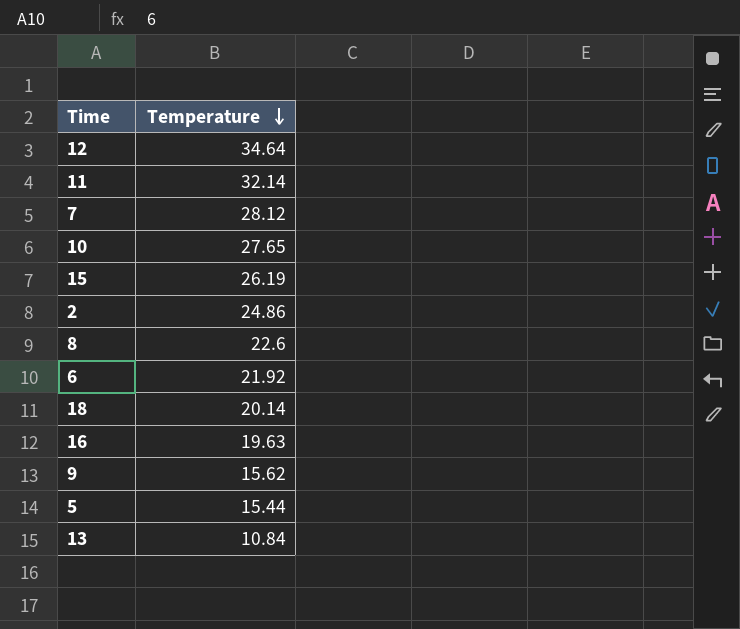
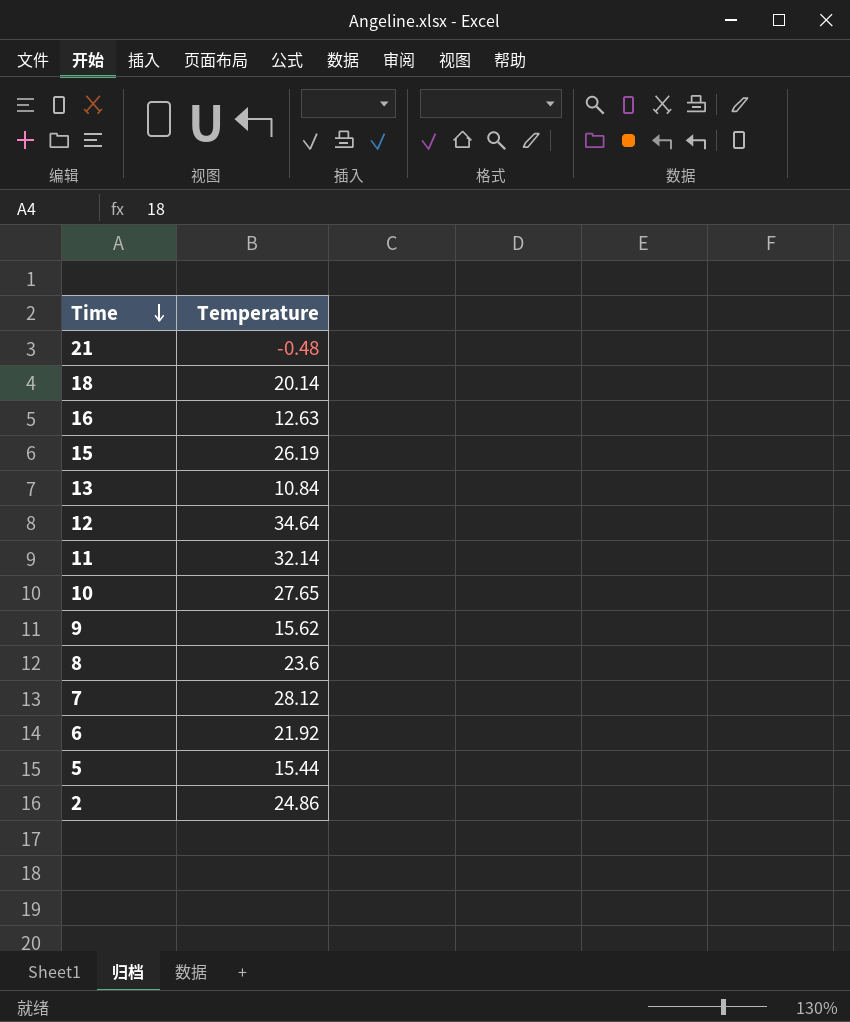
row order: Temperature descending -> Time descending
row 21: none -> -0.48
16 | Temperature: 19.63 -> 12.63
8 | Temperature: 22.6 -> 23.6

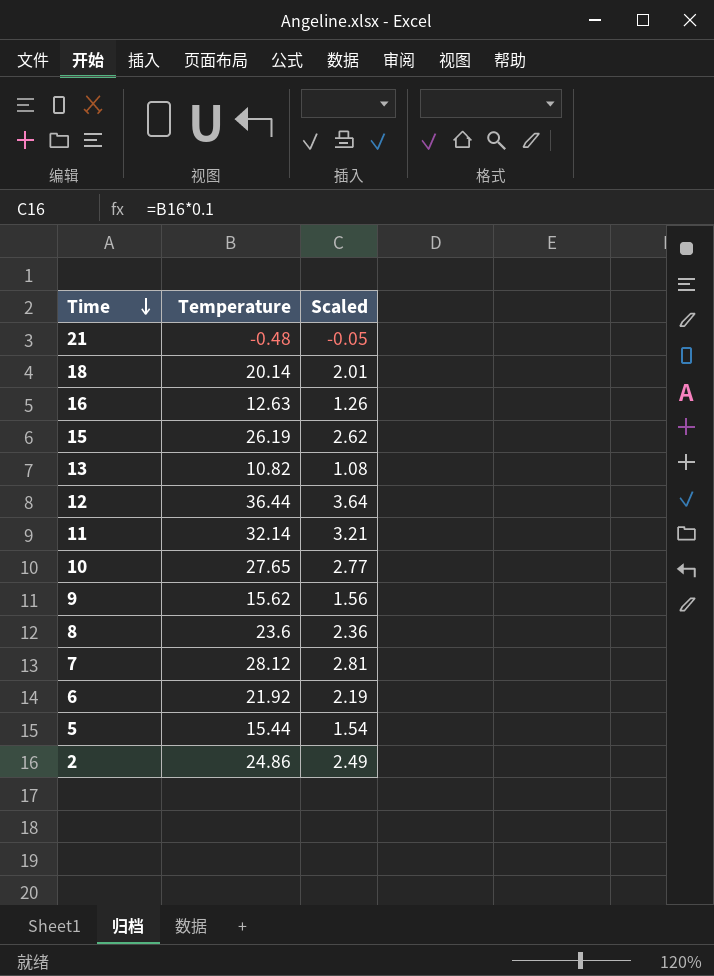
column Scaled | formula: none -> [Temperature] * 0.1
13 | Temperature: 10.84 -> 10.82
12 | Temperature: 34.64 -> 36.44

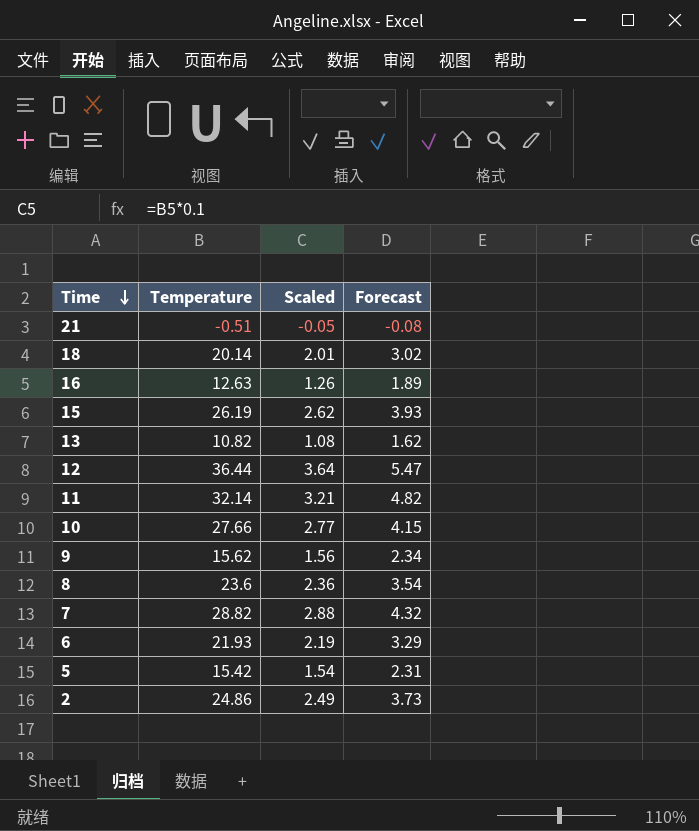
column Forecast | formula: none -> [Temperature] * 0.15
21 | Temperature: -0.48 -> -0.51
10 | Temperature: 27.65 -> 27.66
7 | Temperature: 28.12 -> 28.82
7 | Scaled: 2.81 -> 2.88
6 | Temperature: 21.92 -> 21.93
5 | Temperature: 15.44 -> 15.42

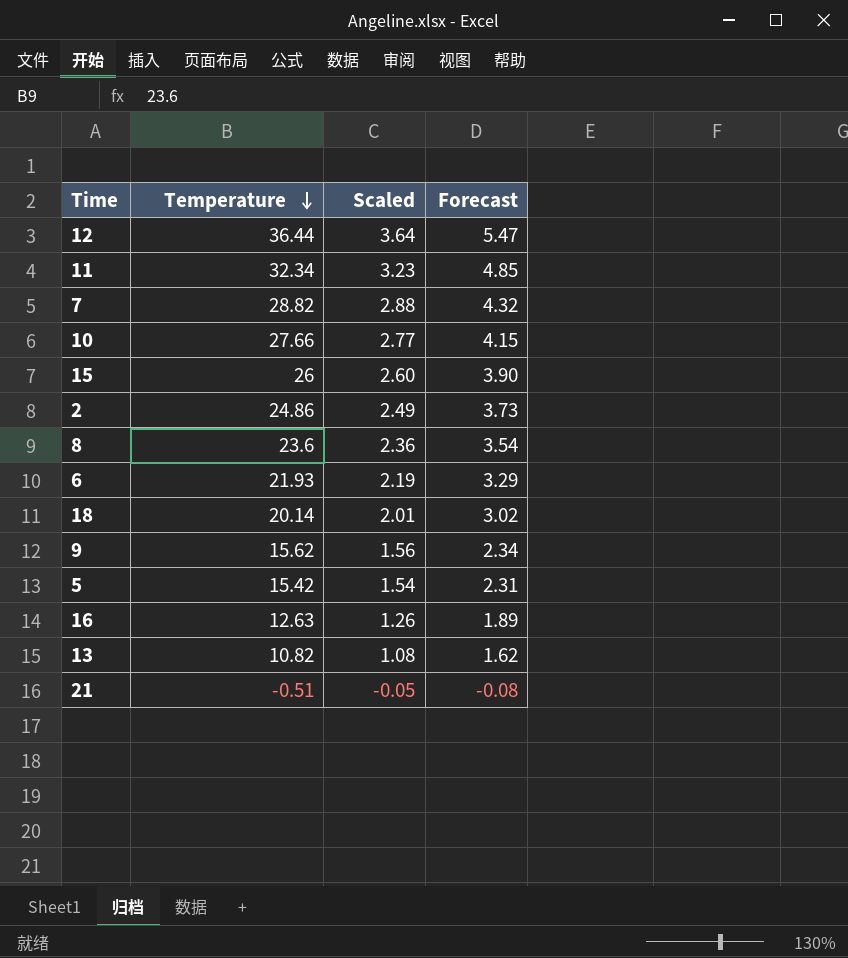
row order: Time descending -> Temperature descending
11 | Temperature: 32.14 -> 32.34
11 | Scaled: 3.21 -> 3.23
11 | Forecast: 4.82 -> 4.85
15 | Temperature: 26.19 -> 26
15 | Scaled: 2.62 -> 2.60
15 | Forecast: 3.93 -> 3.90

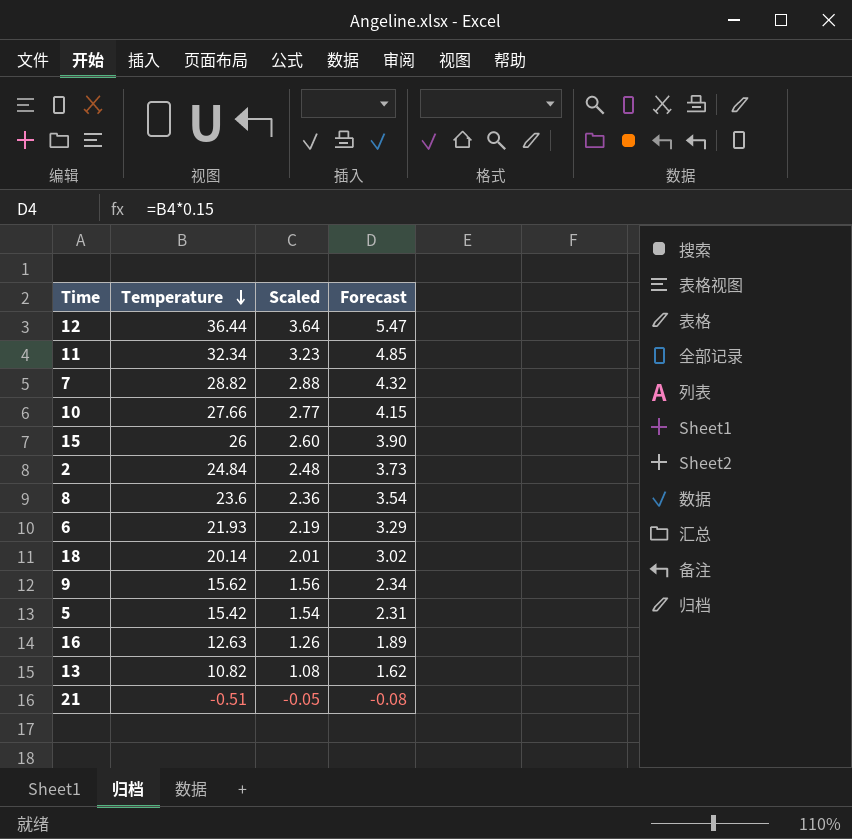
2 | Temperature: 24.86 -> 24.84
2 | Scaled: 2.49 -> 2.48

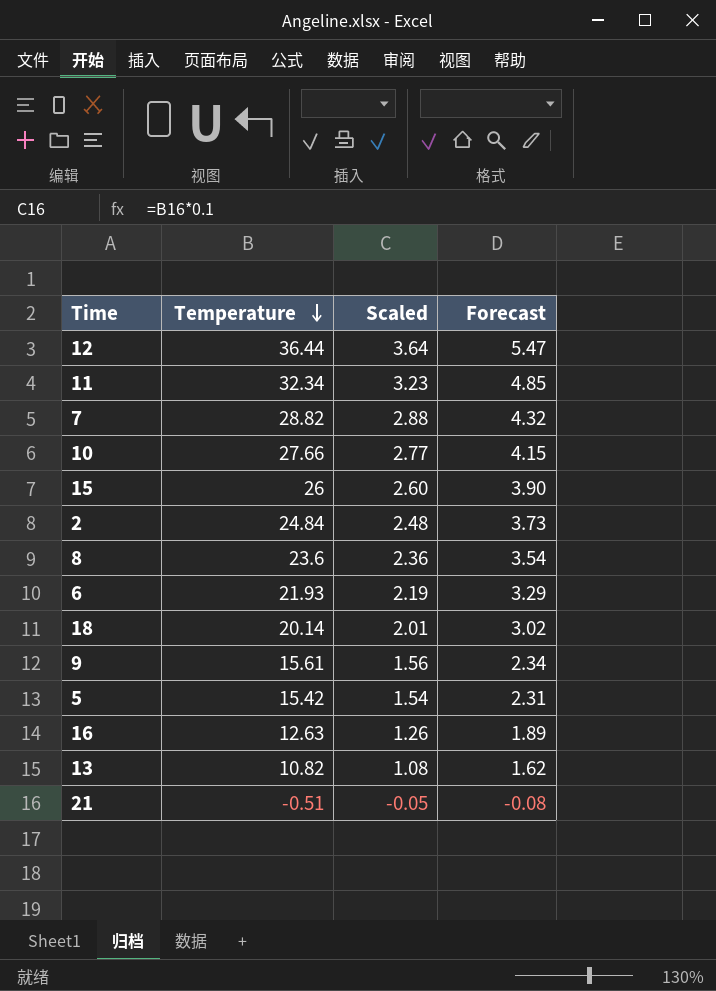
9 | Temperature: 15.62 -> 15.61

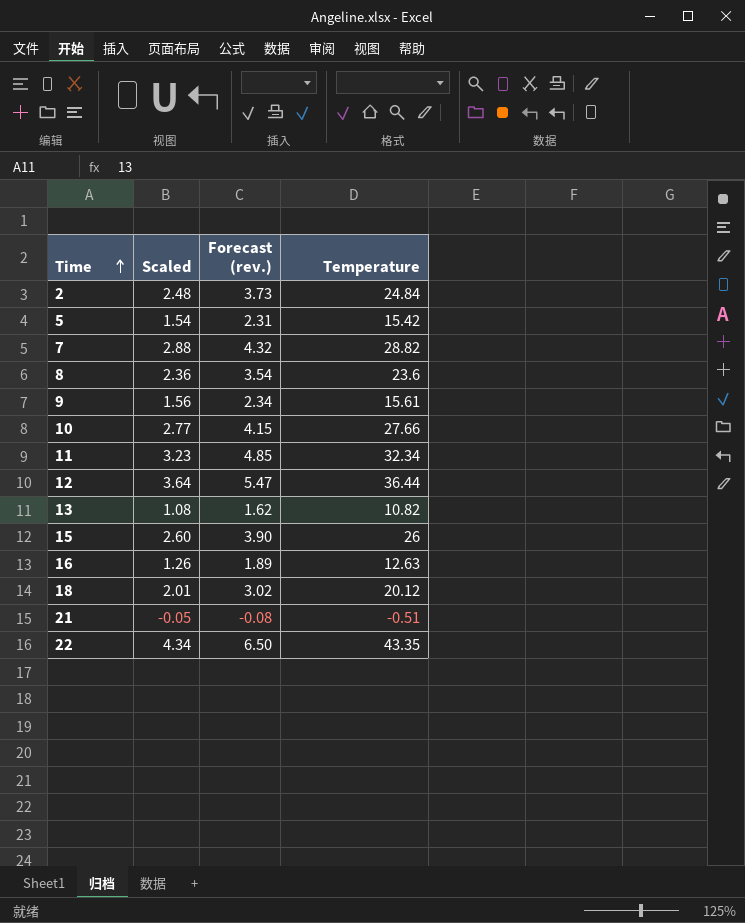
row order: Temperature descending -> Time ascending
column name: Forecast -> Forecast (rev.)
column Temperature | position: 2 -> 4
row 6: 21.93 | 2.19 | 3.29 -> none
18 | Temperature: 20.14 -> 20.12
row 22: none -> 4.34 | 6.50 | 43.35

